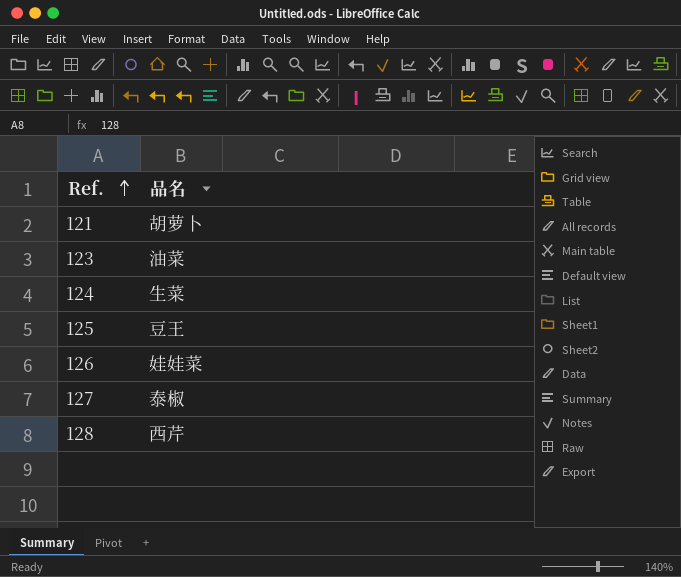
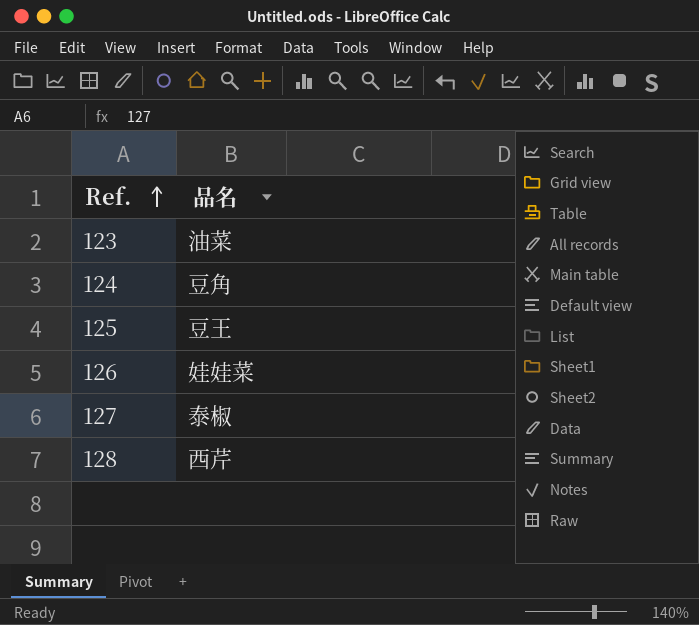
row 121: 胡萝卜 -> none
124 | 品名: 生菜 -> 豆角

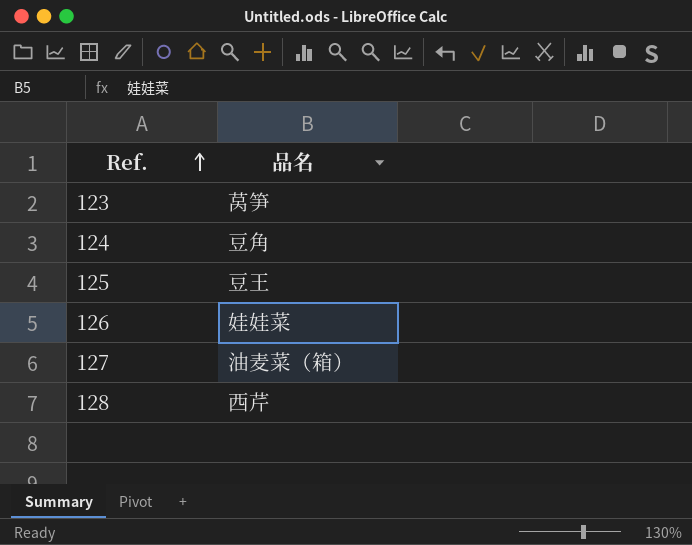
123 | 品名: 油菜 -> 莴笋
127 | 品名: 泰椒 -> 油麦菜（箱）

